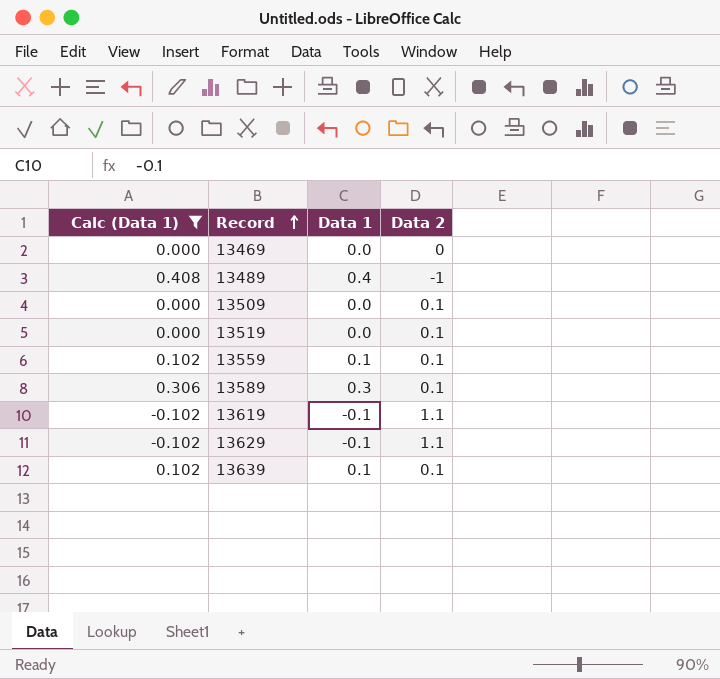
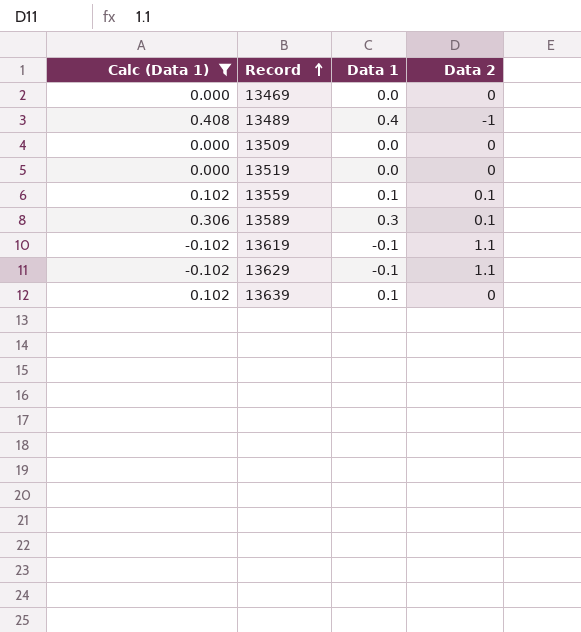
13509 | Data 2: 0.1 -> 0
13519 | Data 2: 0.1 -> 0
13639 | Data 2: 0.1 -> 0

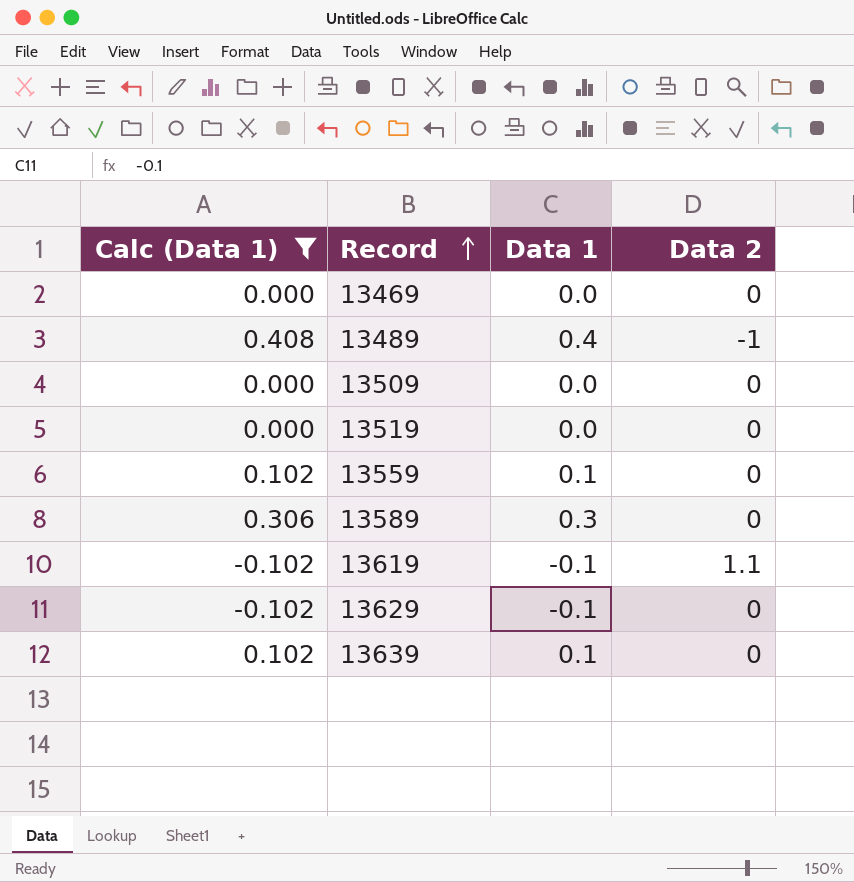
13559 | Data 2: 0.1 -> 0
13589 | Data 2: 0.1 -> 0
13629 | Data 2: 1.1 -> 0

